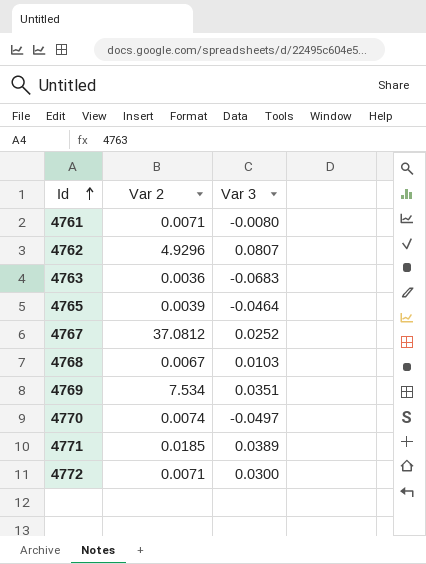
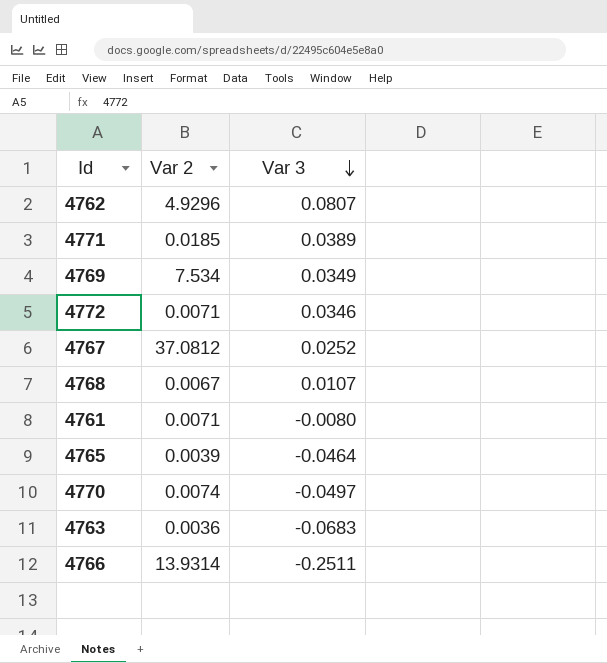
row order: Id ascending -> Var 3 descending
4769 | Var 3: 0.0351 -> 0.0349
4772 | Var 3: 0.0300 -> 0.0346
4768 | Var 3: 0.0103 -> 0.0107
row 4766: none -> 13.9314 | -0.2511

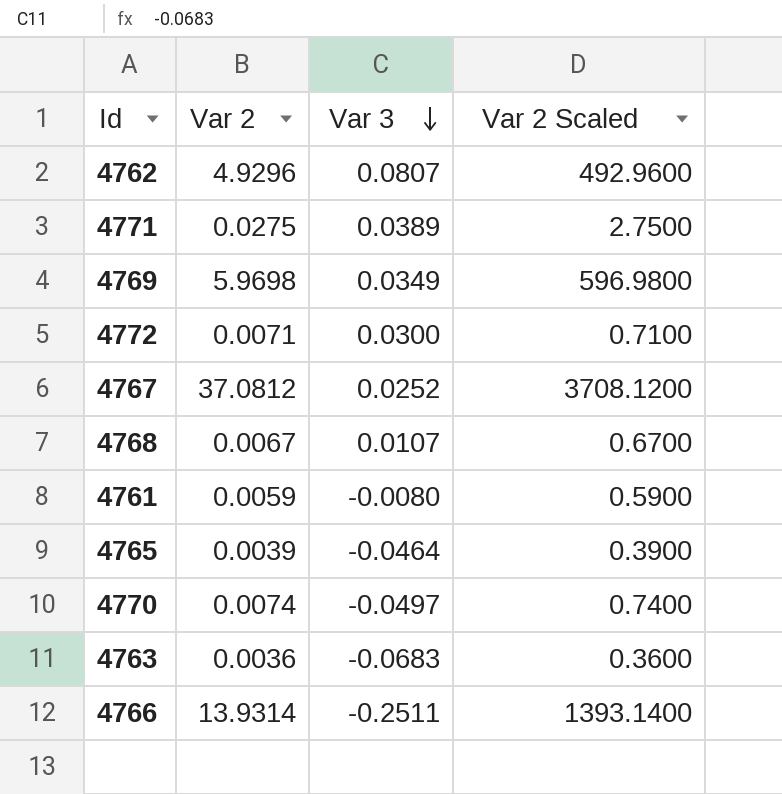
column Var 2 Scaled | formula: none -> [Var 2] * 100
4771 | Var 2: 0.0185 -> 0.0275
4769 | Var 2: 7.534 -> 5.9698
4772 | Var 3: 0.0346 -> 0.0300
4761 | Var 2: 0.0071 -> 0.0059

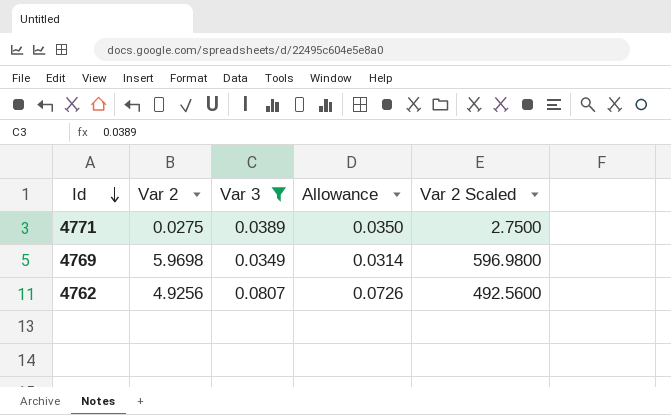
filter: none -> Var 3 >= 0.0349
row order: Var 3 descending -> Id descending
column Allowance | formula: none -> [Var 3] * 0.9
4762 | Var 2: 4.9296 -> 4.9256
4762 | Var 2 Scaled: 492.9600 -> 492.5600

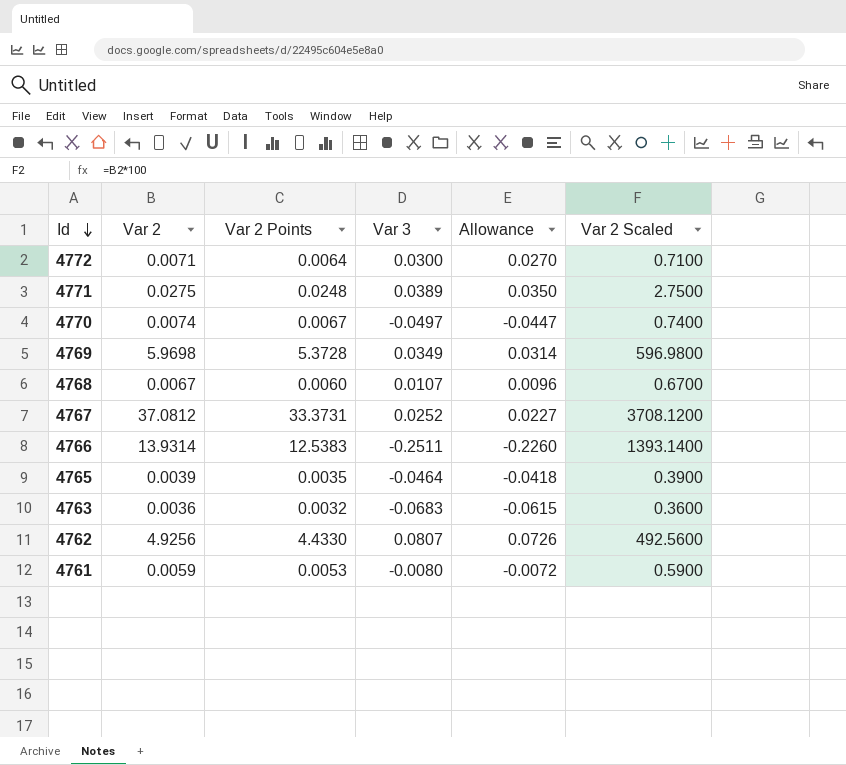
filter: Var 3 >= 0.0349 -> none
column Var 2 Points | formula: none -> [Var 2] * 0.9

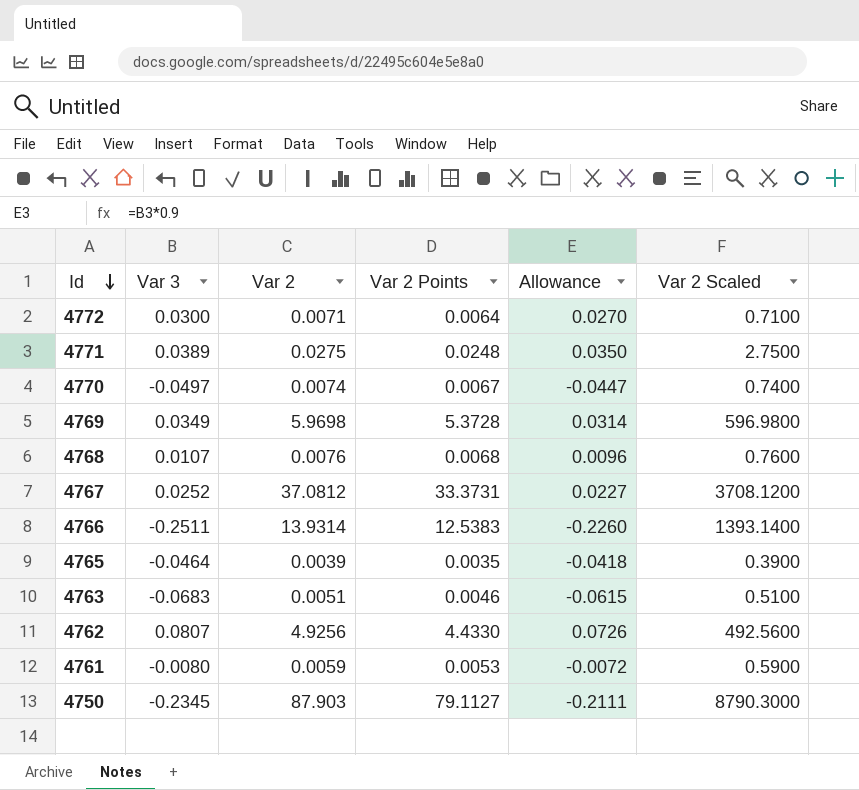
column Var 3 | position: 4 -> 2
4768 | Var 2: 0.0067 -> 0.0076
4768 | Var 2 Points: 0.0060 -> 0.0068
4768 | Var 2 Scaled: 0.6700 -> 0.7600
4763 | Var 2: 0.0036 -> 0.0051
4763 | Var 2 Points: 0.0032 -> 0.0046
4763 | Var 2 Scaled: 0.3600 -> 0.5100
row 4750: none -> -0.2345 | 87.903 | 79.1127 | -0.2111 | 8790.3000

